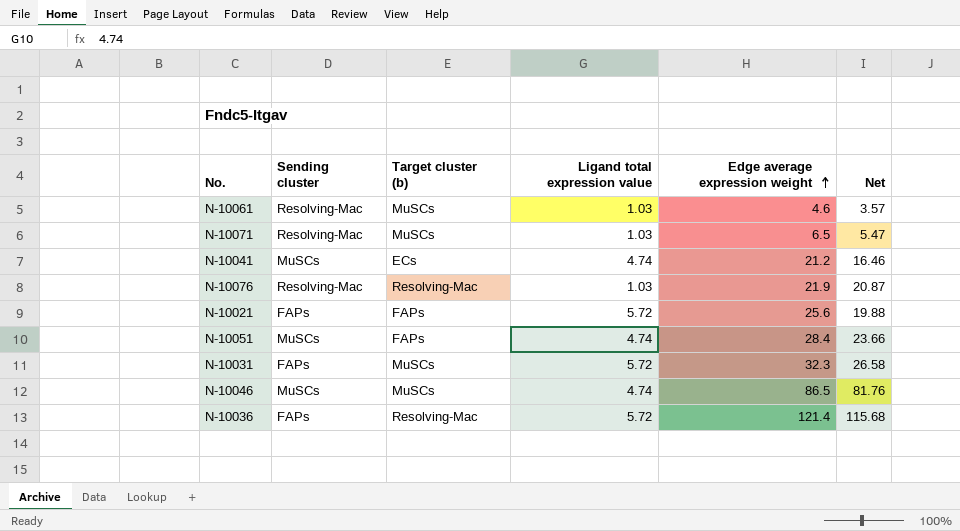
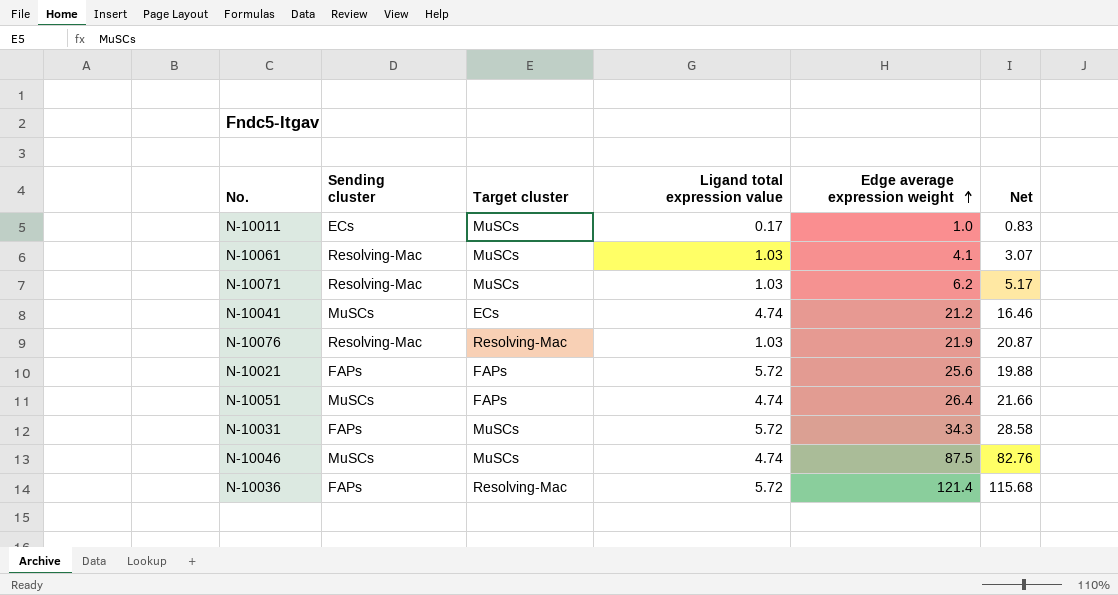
column name: Target cluster (b) -> Target cluster
row N-10011: none -> ECs | MuSCs | 0.17 | 1.0 | 0.83
N-10061 | Edge average expression weight: 4.6 -> 4.1
N-10061 | Net: 3.57 -> 3.07
N-10071 | Edge average expression weight: 6.5 -> 6.2
N-10071 | Net: 5.47 -> 5.17
N-10051 | Edge average expression weight: 28.4 -> 26.4
N-10051 | Net: 23.66 -> 21.66
N-10031 | Edge average expression weight: 32.3 -> 34.3
N-10031 | Net: 26.58 -> 28.58
N-10046 | Edge average expression weight: 86.5 -> 87.5
N-10046 | Net: 81.76 -> 82.76

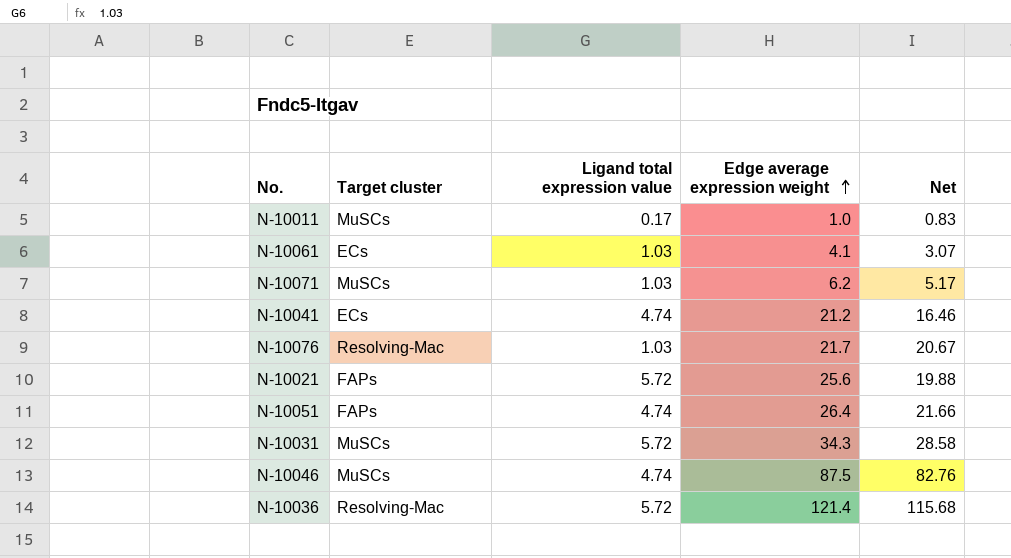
column Sending cluster | position: 2 -> none
N-10061 | Target cluster: MuSCs -> ECs
N-10076 | Edge average expression weight: 21.9 -> 21.7
N-10076 | Net: 20.87 -> 20.67

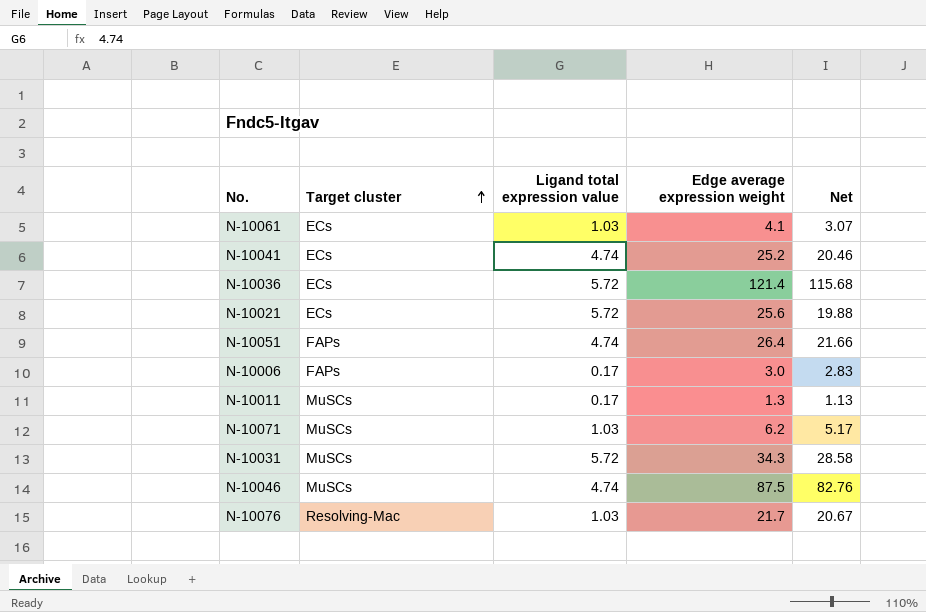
row order: Edge average expression weight ascending -> Target cluster ascending
N-10041 | Edge average expression weight: 21.2 -> 25.2
N-10041 | Net: 16.46 -> 20.46
N-10036 | Target cluster: Resolving-Mac -> ECs
N-10021 | Target cluster: FAPs -> ECs
row N-10006: none -> FAPs | 0.17 | 3.0 | 2.83
N-10011 | Edge average expression weight: 1.0 -> 1.3
N-10011 | Net: 0.83 -> 1.13

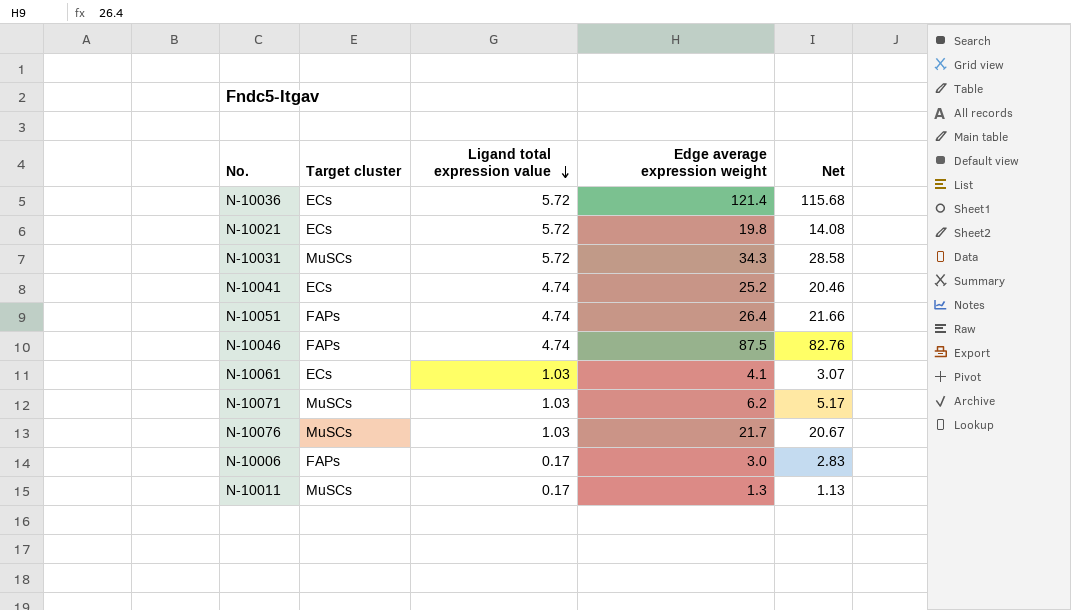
row order: Target cluster ascending -> Ligand total expression value descending
N-10021 | Edge average expression weight: 25.6 -> 19.8
N-10021 | Net: 19.88 -> 14.08
N-10046 | Target cluster: MuSCs -> FAPs
N-10076 | Target cluster: Resolving-Mac -> MuSCs

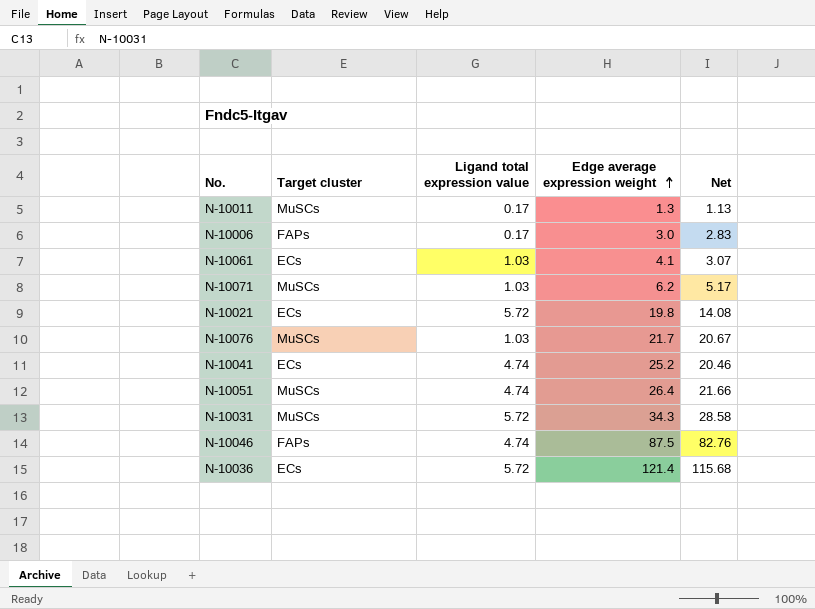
row order: Ligand total expression value descending -> Edge average expression weight ascending
N-10051 | Target cluster: FAPs -> MuSCs

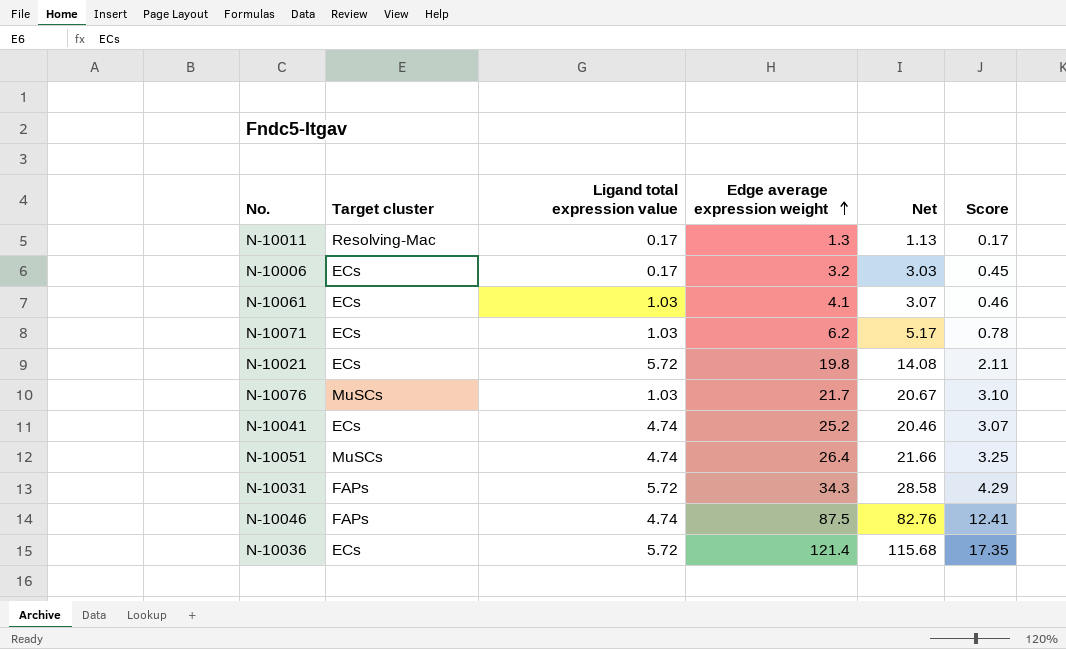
column Score | formula: none -> [Net] * 0.15
N-10011 | Target cluster: MuSCs -> Resolving-Mac
N-10006 | Target cluster: FAPs -> ECs
N-10006 | Edge average expression weight: 3.0 -> 3.2
N-10006 | Net: 2.83 -> 3.03
N-10071 | Target cluster: MuSCs -> ECs
N-10031 | Target cluster: MuSCs -> FAPs

